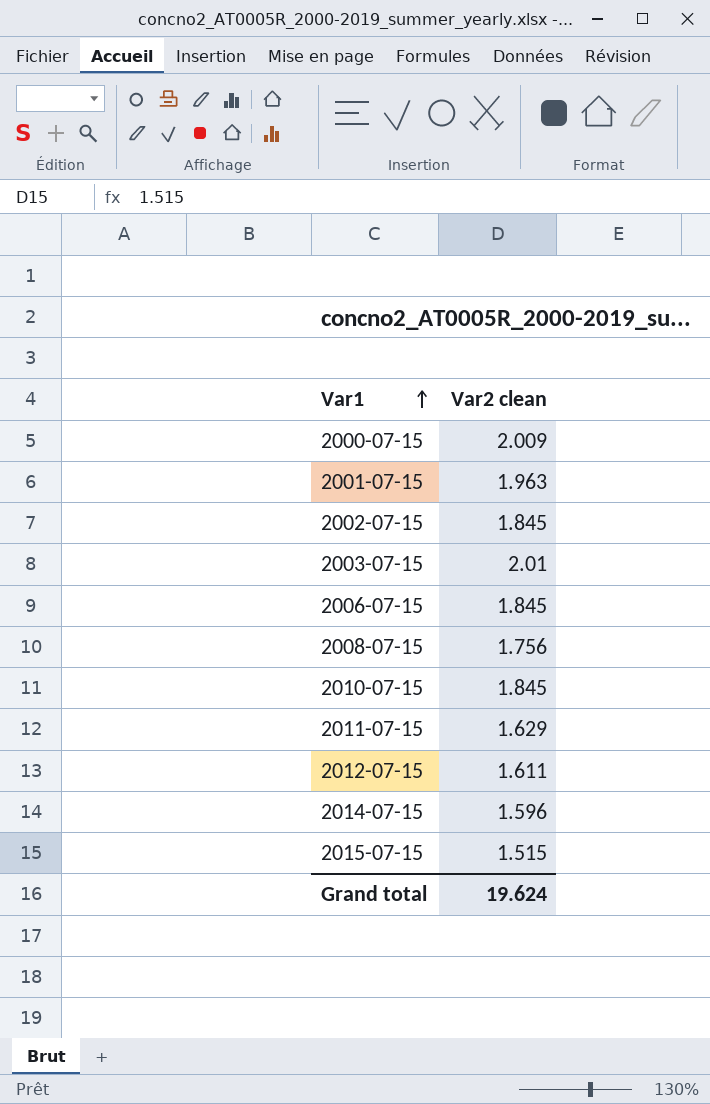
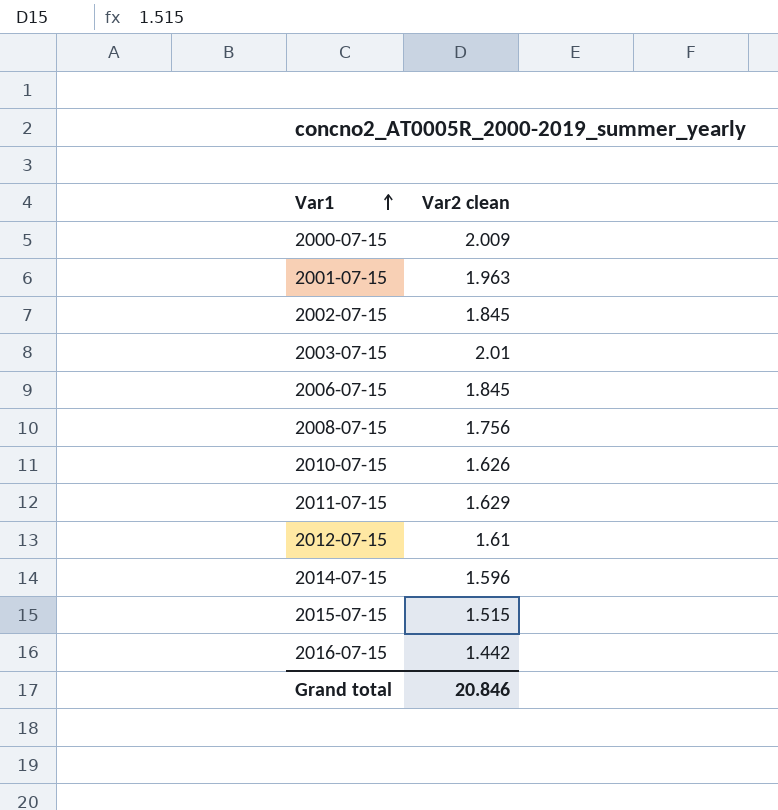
2010-07-15 | Var2 clean: 1.845 -> 1.626
2012-07-15 | Var2 clean: 1.611 -> 1.61
row 2016-07-15: none -> 1.442
Grand total | Var2 clean: 19.624 -> 20.846

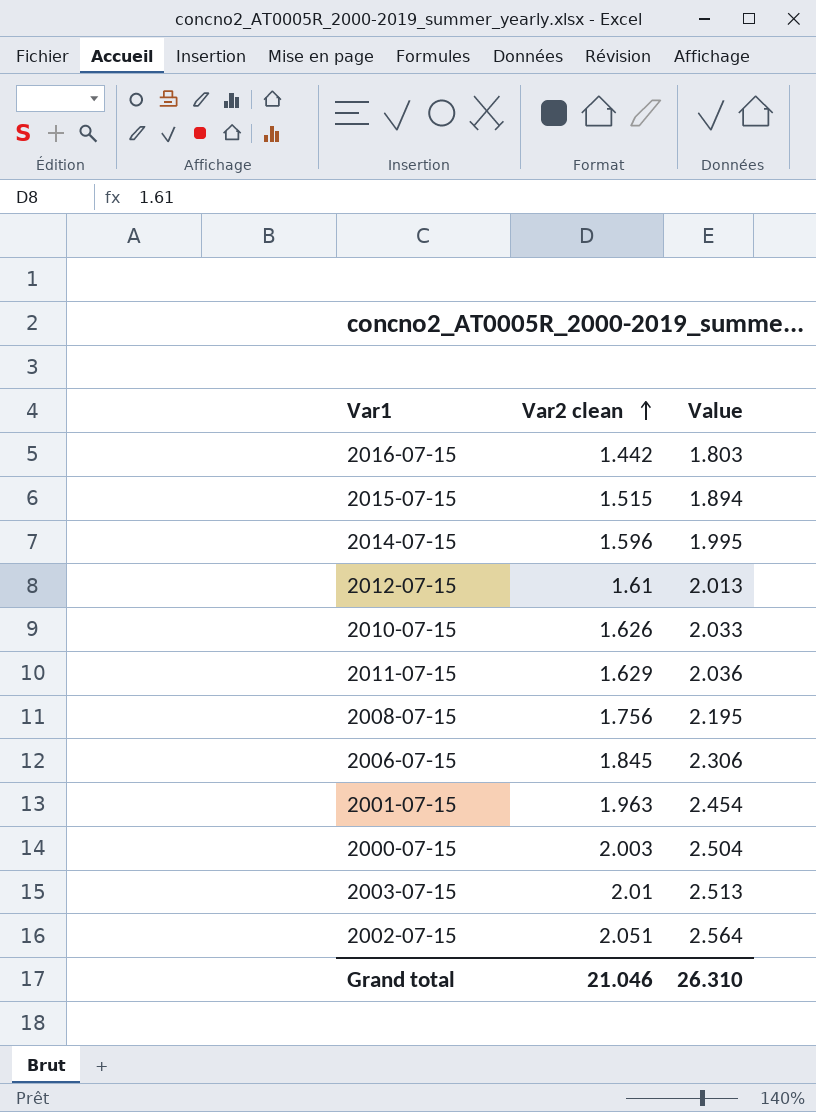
row order: Var1 ascending -> Var2 clean ascending
column Value | formula: none -> [Var2 clean] * 1.25
2000-07-15 | Var2 clean: 2.009 -> 2.003
2002-07-15 | Var2 clean: 1.845 -> 2.051
Grand total | Var2 clean: 20.846 -> 21.046

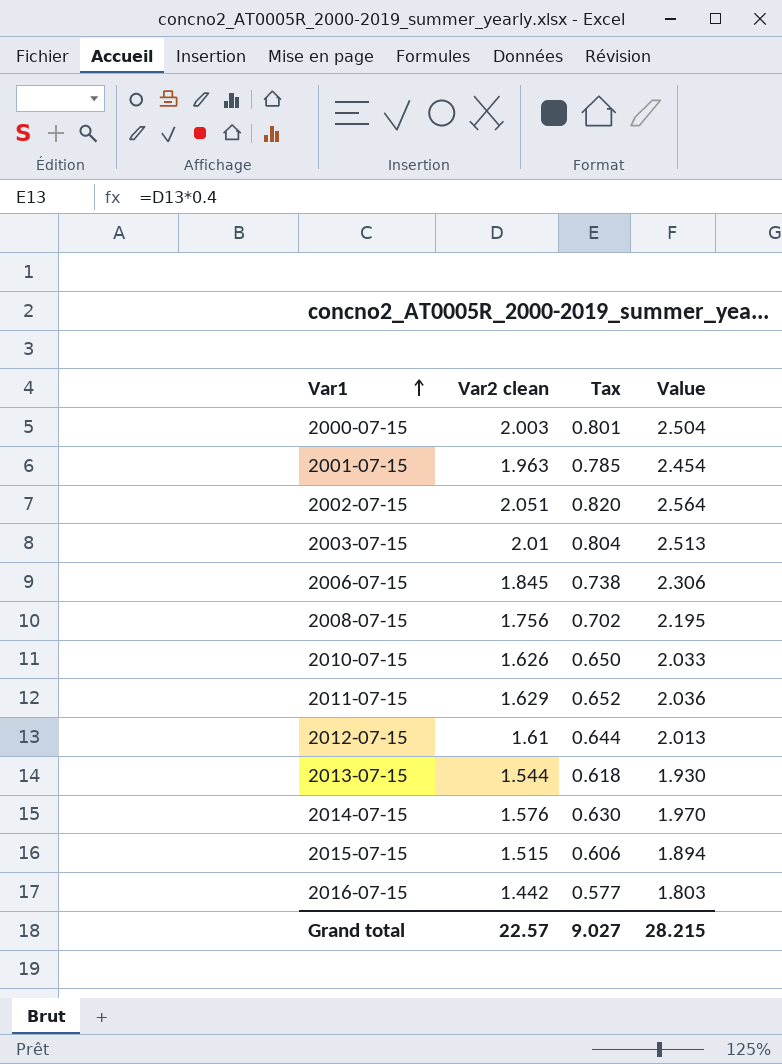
row order: Var2 clean ascending -> Var1 ascending
column Tax | formula: none -> [Var2 clean] * 0.4
row 2013-07-15: none -> 1.544 | 0.618 | 1.930
2014-07-15 | Var2 clean: 1.596 -> 1.576
2014-07-15 | Value: 1.995 -> 1.970
Grand total | Var2 clean: 21.046 -> 22.57
Grand total | Value: 26.310 -> 28.215

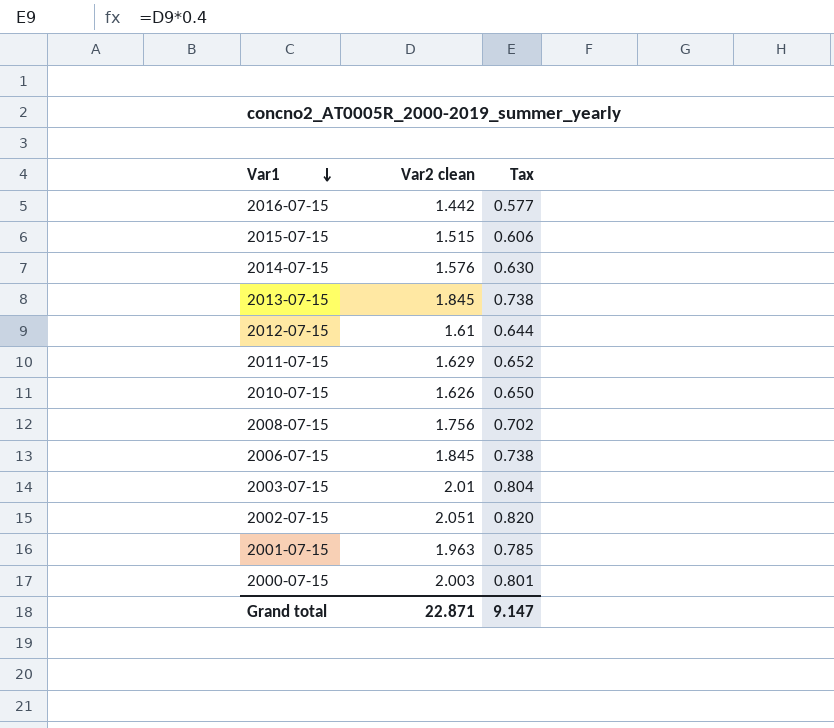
row order: Var1 ascending -> Var1 descending
column Value | formula: [Var2 clean] * 1.25 -> none
2013-07-15 | Var2 clean: 1.544 -> 1.845
2013-07-15 | Tax: 0.618 -> 0.738
Grand total | Var2 clean: 22.57 -> 22.871
Grand total | Tax: 9.027 -> 9.147

